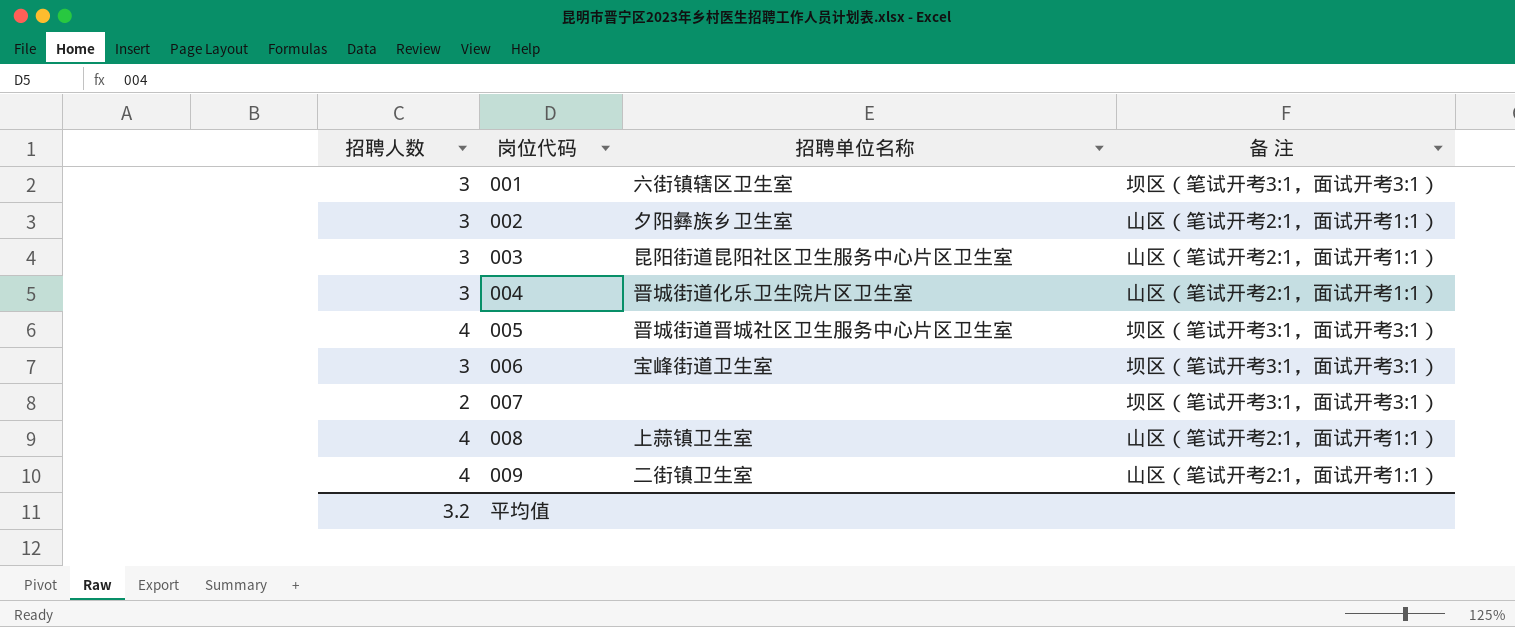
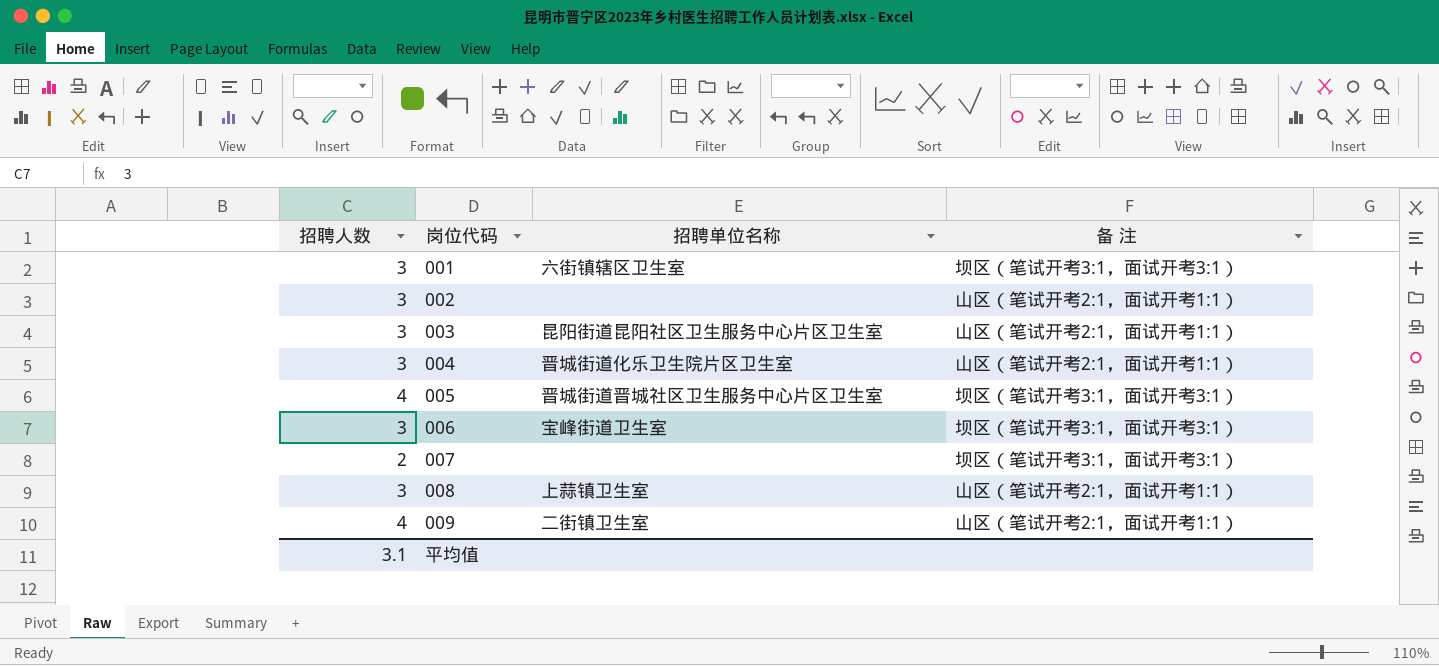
002 | 招聘单位名称: 夕阳彝族乡卫生室 -> none
008 | 招聘人数: 4 -> 3
平均值 | 招聘人数: 3.2 -> 3.1

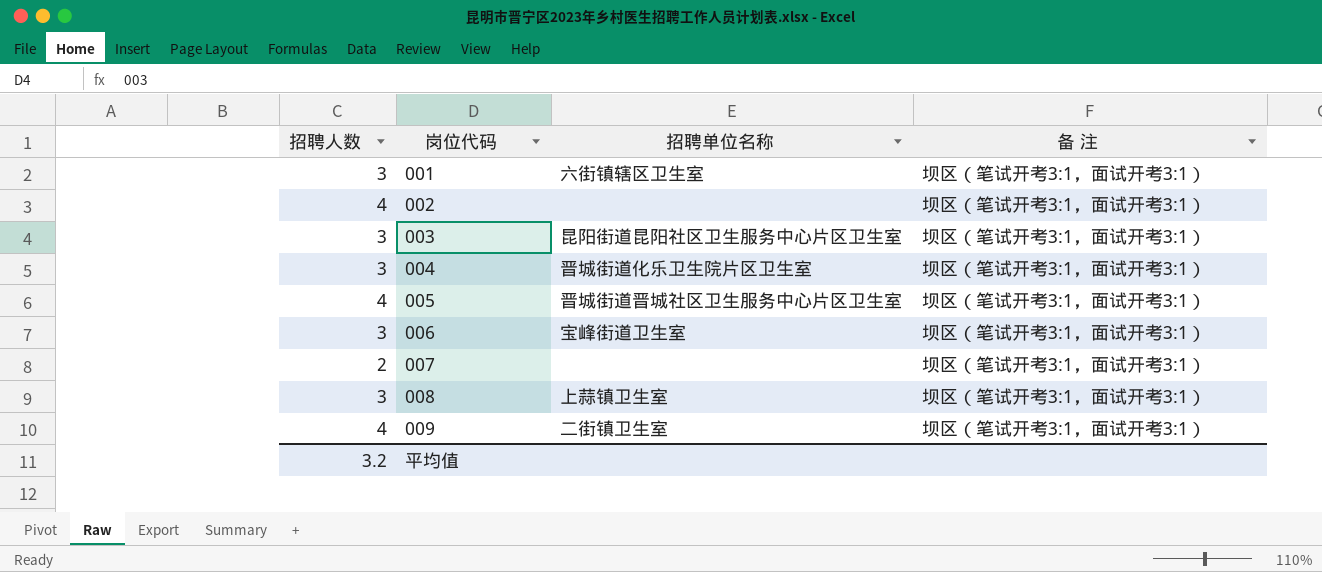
002 | 招聘人数: 3 -> 4
002 | 备 注: 山区（笔试开考2:1，面试开考1:1） -> 坝区（笔试开考3:1，面试开考3:1）
003 | 备 注: 山区（笔试开考2:1，面试开考1:1） -> 坝区（笔试开考3:1，面试开考3:1）
004 | 备 注: 山区（笔试开考2:1，面试开考1:1） -> 坝区（笔试开考3:1，面试开考3:1）
008 | 备 注: 山区（笔试开考2:1，面试开考1:1） -> 坝区（笔试开考3:1，面试开考3:1）
009 | 备 注: 山区（笔试开考2:1，面试开考1:1） -> 坝区（笔试开考3:1，面试开考3:1）
平均值 | 招聘人数: 3.1 -> 3.2

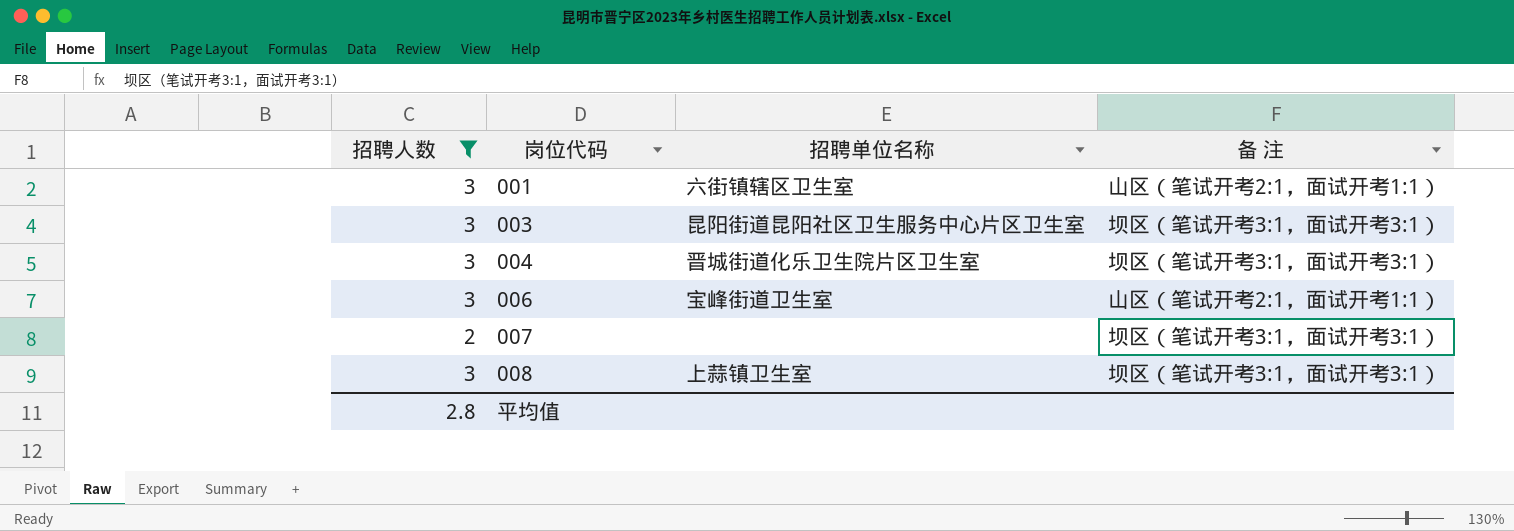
filter: none -> 招聘人数 != 4
001 | 备 注: 坝区（笔试开考3:1，面试开考3:1） -> 山区（笔试开考2:1，面试开考1:1）
006 | 备 注: 坝区（笔试开考3:1，面试开考3:1） -> 山区（笔试开考2:1，面试开考1:1）
平均值 | 招聘人数: 3.2 -> 2.8

